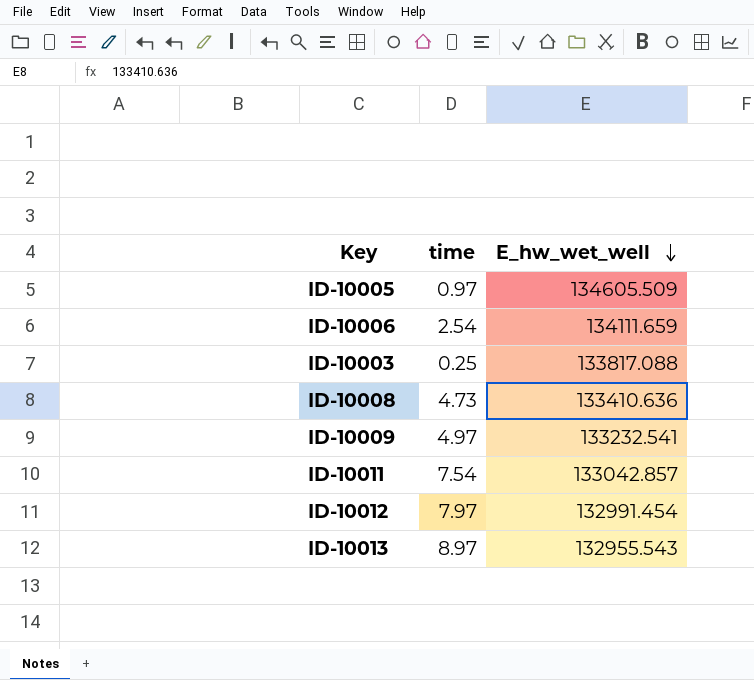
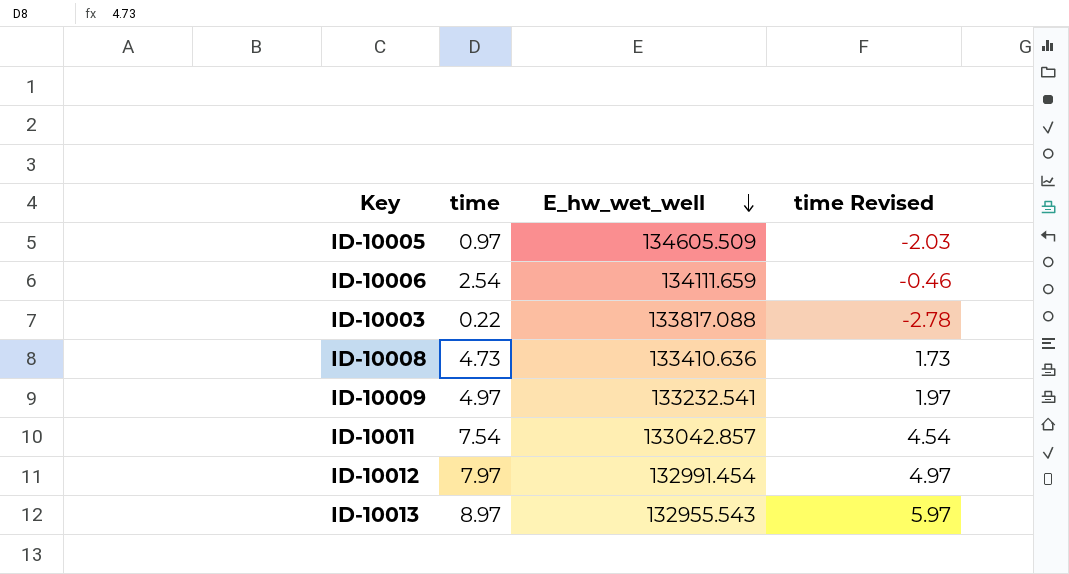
column time Revised | formula: none -> [time] - 3
ID-10003 | time: 0.25 -> 0.22

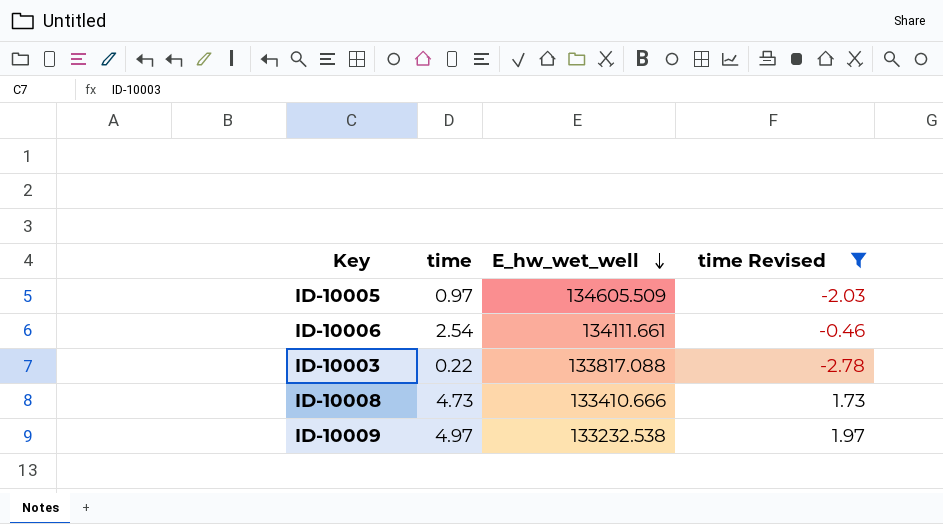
filter: none -> time Revised <= 1.97
ID-10006 | E_hw_wet_well: 134111.659 -> 134111.661
ID-10008 | E_hw_wet_well: 133410.636 -> 133410.666
ID-10009 | E_hw_wet_well: 133232.541 -> 133232.538

